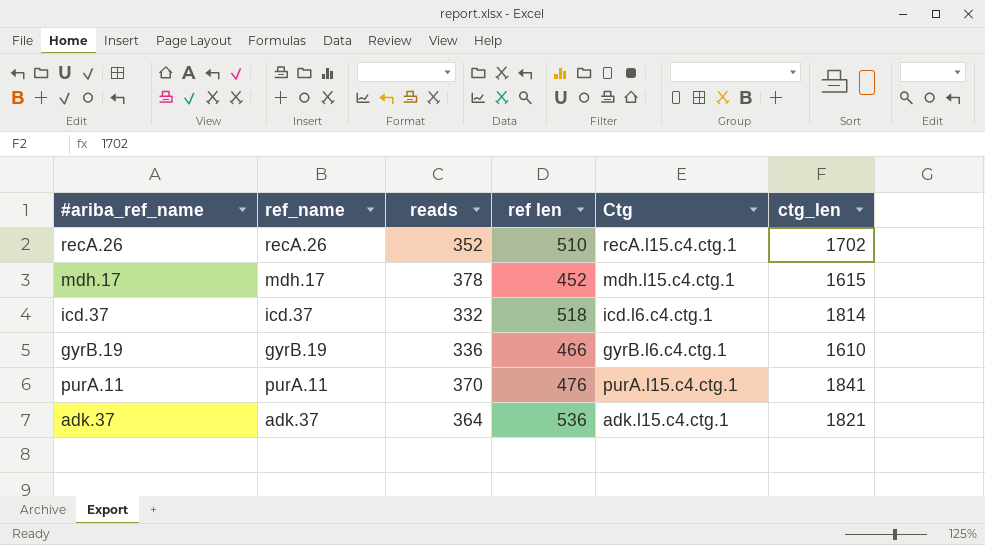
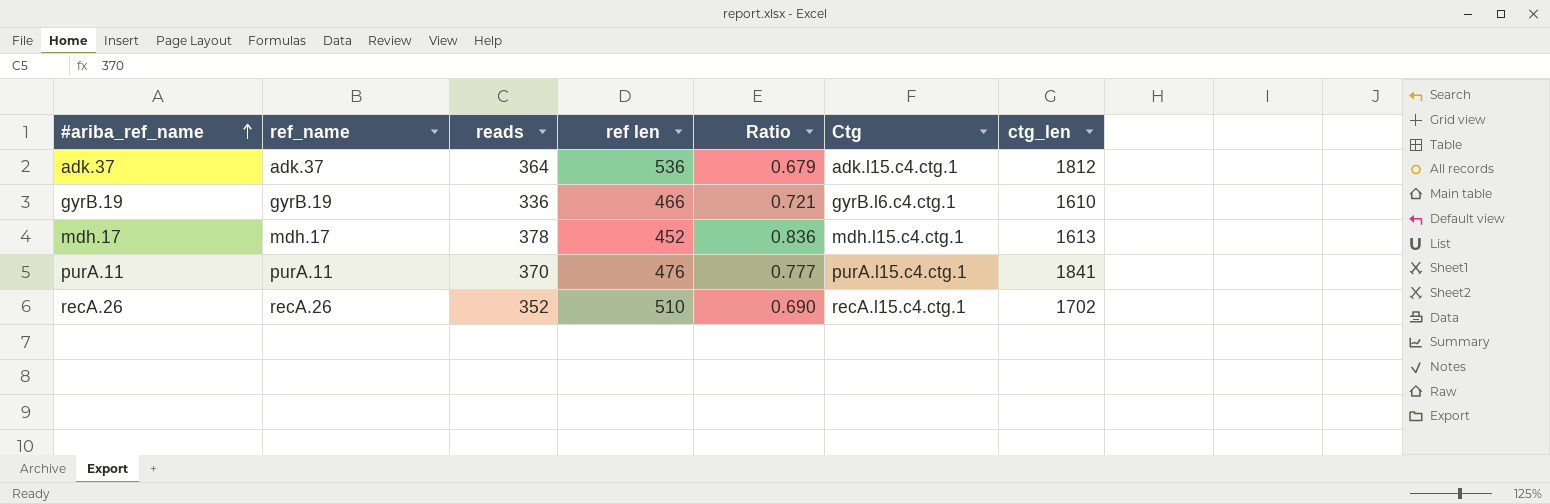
row order: none -> #ariba_ref_name ascending
column Ratio | formula: none -> [reads] / [ref len]
row icd.37: icd.37 | 332 | 518 | icd.l6.c4.ctg.1 | 1814 -> none
adk.37 | ctg_len: 1821 -> 1812
mdh.17 | ctg_len: 1615 -> 1613

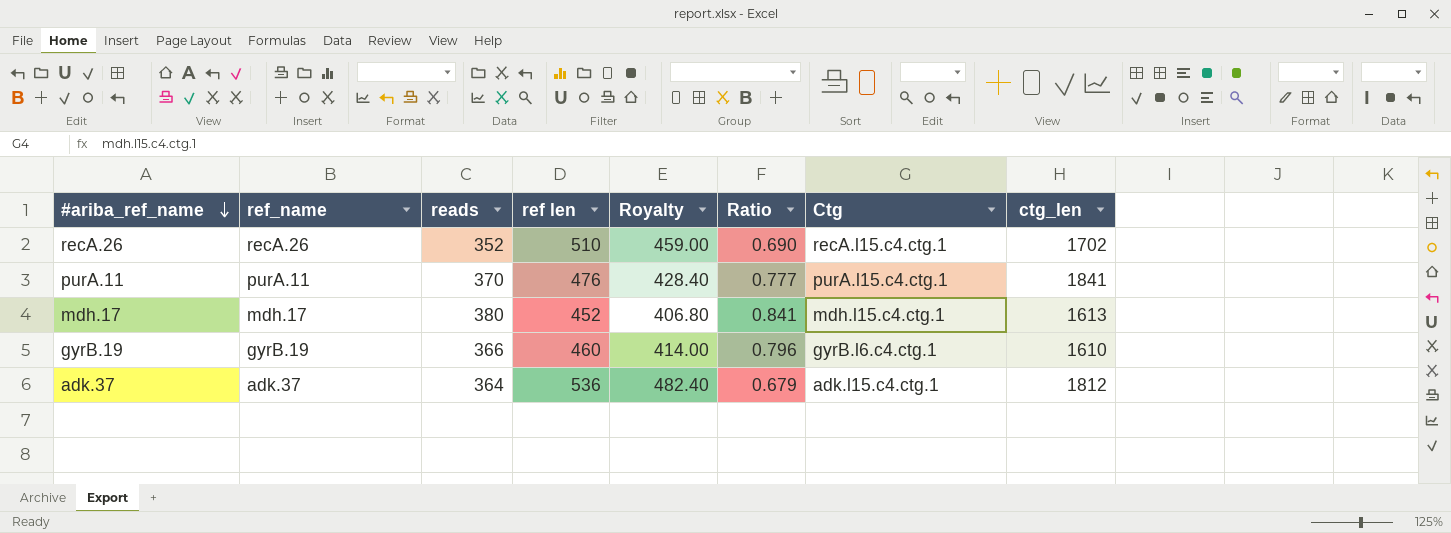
row order: #ariba_ref_name ascending -> #ariba_ref_name descending
column Royalty | formula: none -> [ref len] * 0.9
mdh.17 | reads: 378 -> 380
mdh.17 | Ratio: 0.836 -> 0.841
gyrB.19 | reads: 336 -> 366
gyrB.19 | ref len: 466 -> 460
gyrB.19 | Ratio: 0.721 -> 0.796

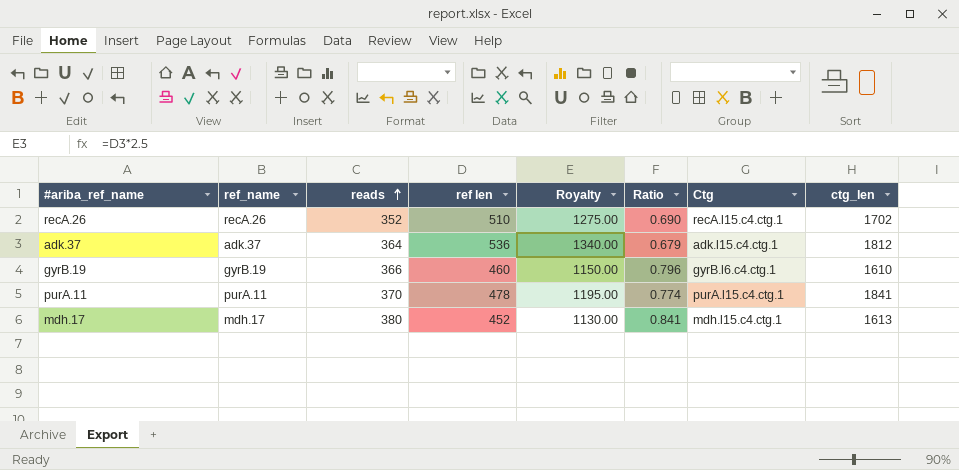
row order: #ariba_ref_name descending -> reads ascending
column Royalty | formula: [ref len] * 0.9 -> [ref len] * 2.5
purA.11 | ref len: 476 -> 478
purA.11 | Ratio: 0.777 -> 0.774

